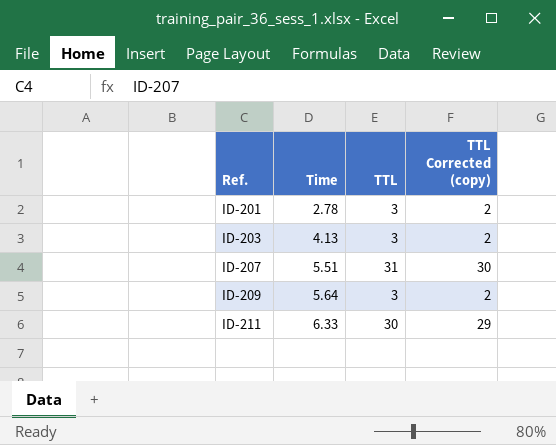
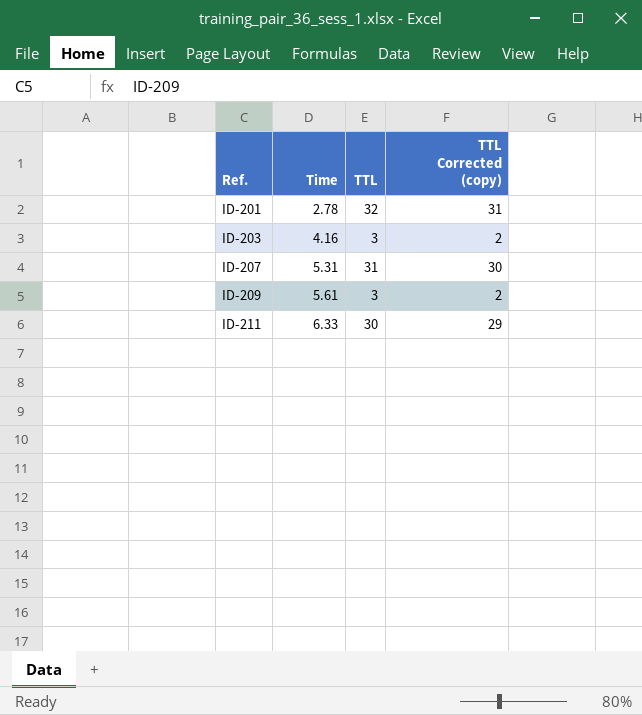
ID-201 | TTL: 3 -> 32
ID-201 | TTL Corrected (copy): 2 -> 31
ID-203 | Time: 4.13 -> 4.16
ID-207 | Time: 5.51 -> 5.31
ID-209 | Time: 5.64 -> 5.61

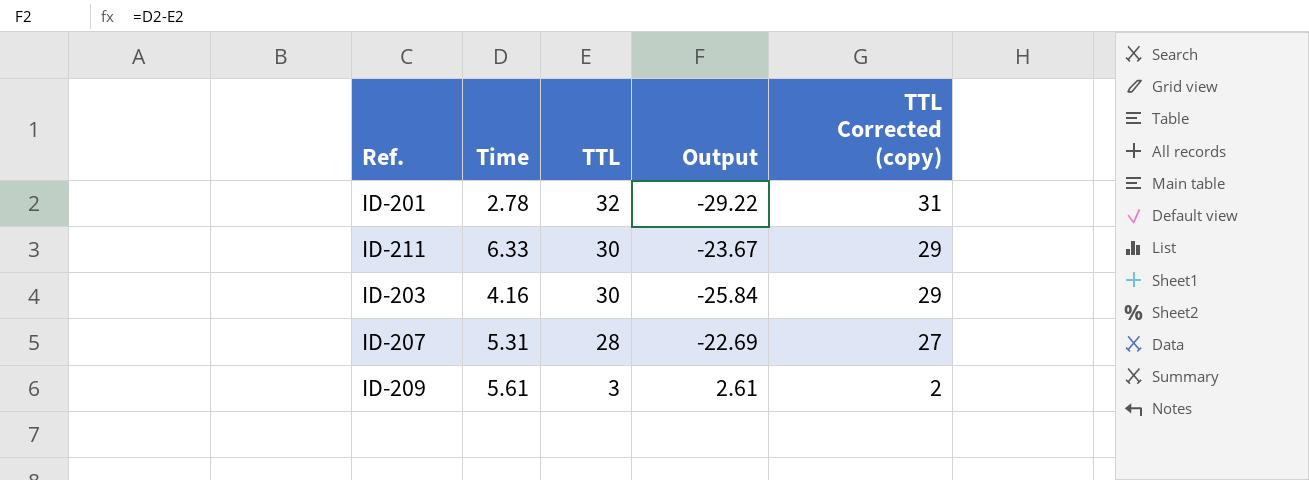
row order: Ref. ascending -> TTL descending
column Output | formula: none -> [Time] - [TTL]
ID-203 | TTL: 3 -> 30
ID-203 | TTL Corrected (copy): 2 -> 29
ID-207 | TTL: 31 -> 28
ID-207 | TTL Corrected (copy): 30 -> 27

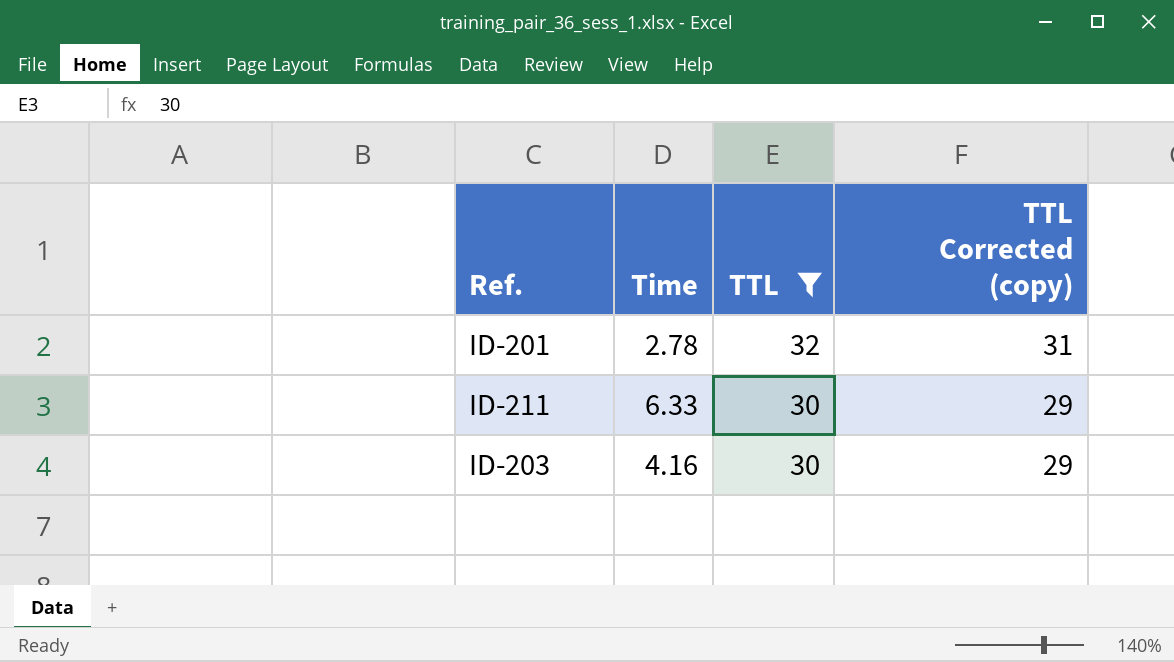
filter: none -> TTL >= 30
column Output | formula: [Time] - [TTL] -> none

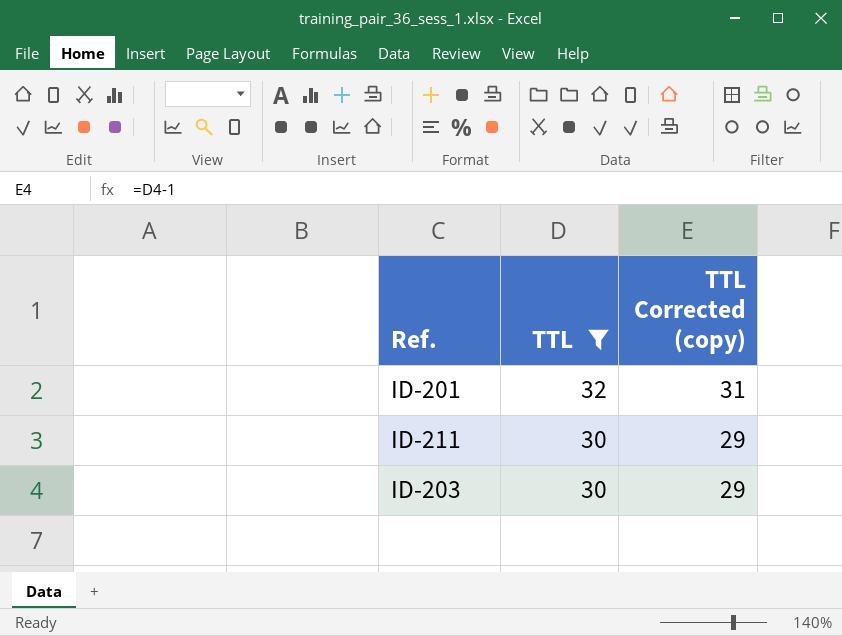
column Time | position: 2 -> none

